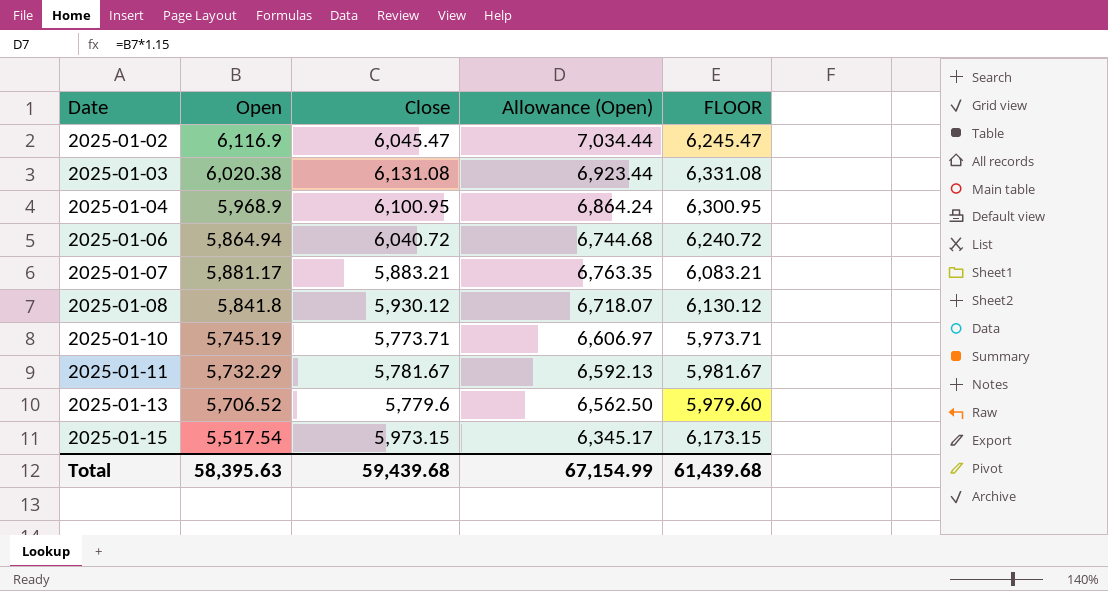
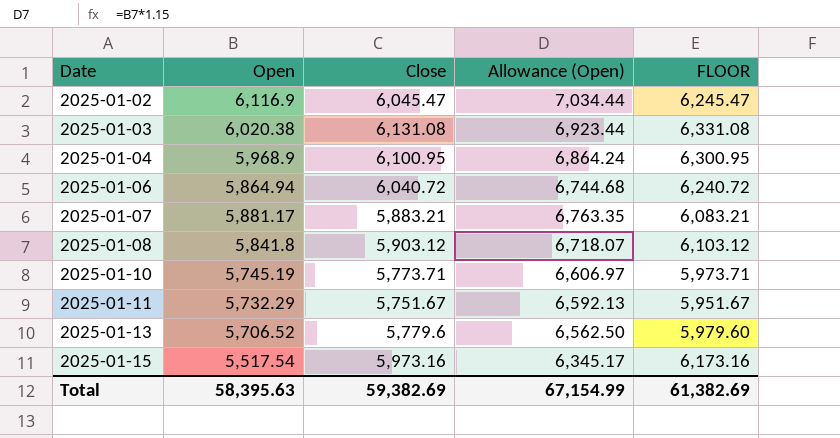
2025-01-08 | Close: 5,930.12 -> 5,903.12
2025-01-08 | FLOOR: 6,130.12 -> 6,103.12
2025-01-11 | Close: 5,781.67 -> 5,751.67
2025-01-11 | FLOOR: 5,981.67 -> 5,951.67
2025-01-15 | Close: 5,973.15 -> 5,973.16
2025-01-15 | FLOOR: 6,173.15 -> 6,173.16
Total | Close: 59,439.68 -> 59,382.69
Total | FLOOR: 61,439.68 -> 61,382.69

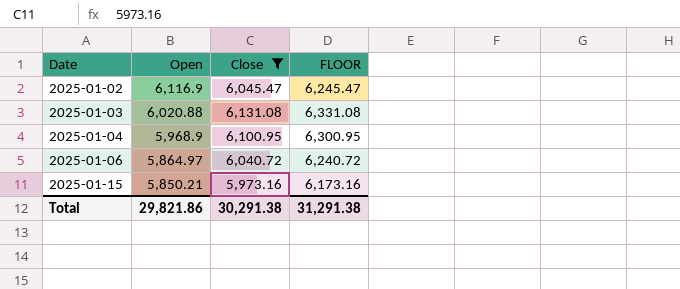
filter: none -> Close >= 5,973.16
column Allowance (Open) | formula: [Open] * 1.15 -> none
2025-01-03 | Open: 6,020.38 -> 6,020.88
2025-01-06 | Open: 5,864.94 -> 5,864.97
2025-01-15 | Open: 5,517.54 -> 5,850.21
Total | Open: 58,395.63 -> 29,821.86
Total | Close: 59,382.69 -> 30,291.38
Total | FLOOR: 61,382.69 -> 31,291.38

